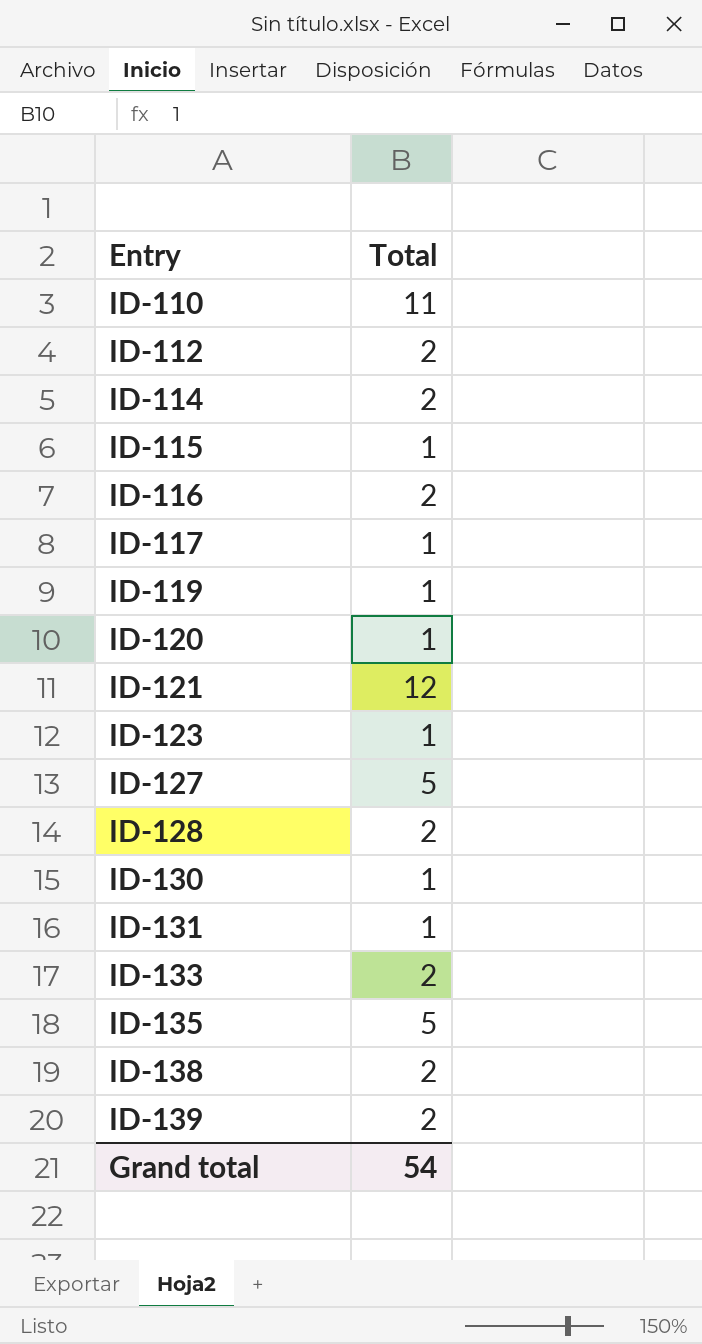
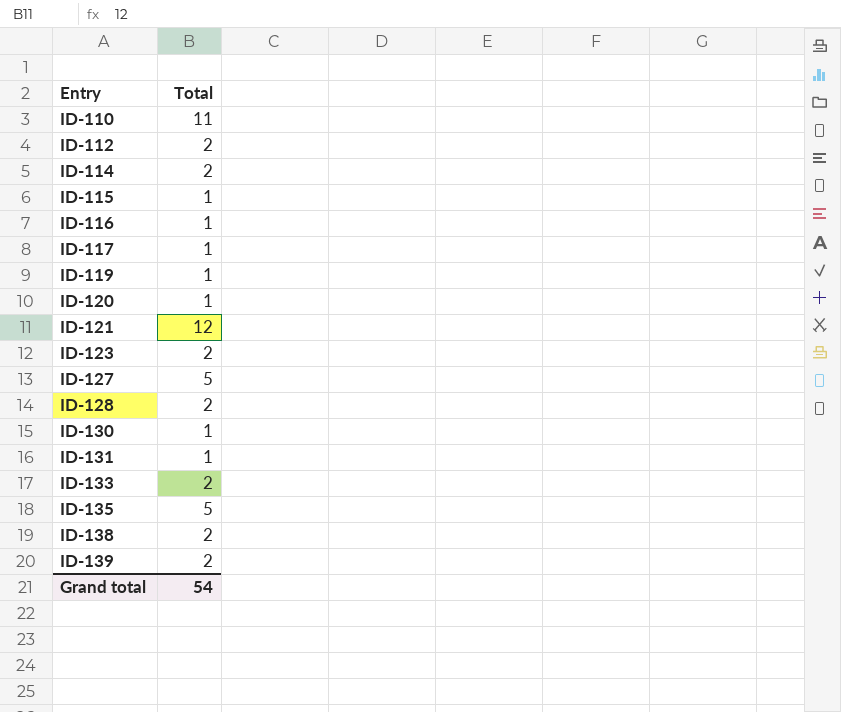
ID-116 | Total: 2 -> 1
ID-123 | Total: 1 -> 2

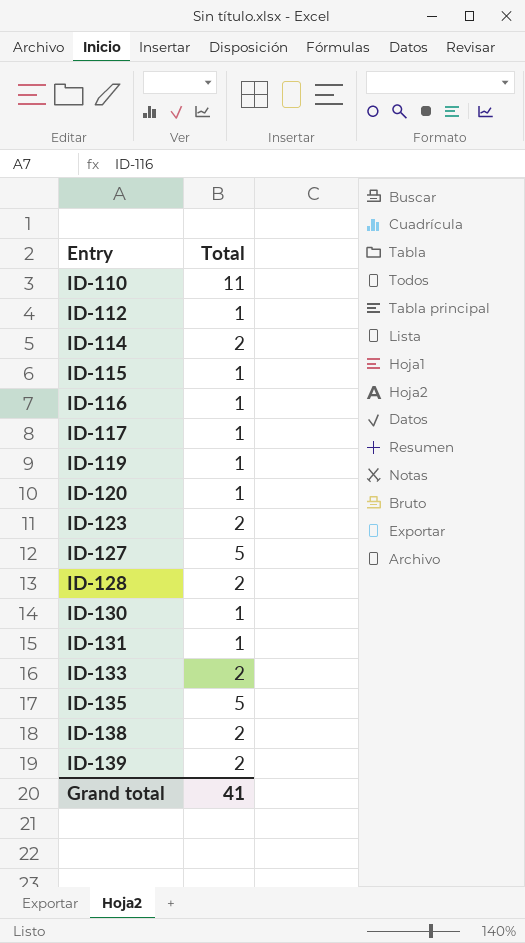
row ID-121: 12 -> none
ID-112 | Total: 2 -> 1
Grand total | Total: 54 -> 41

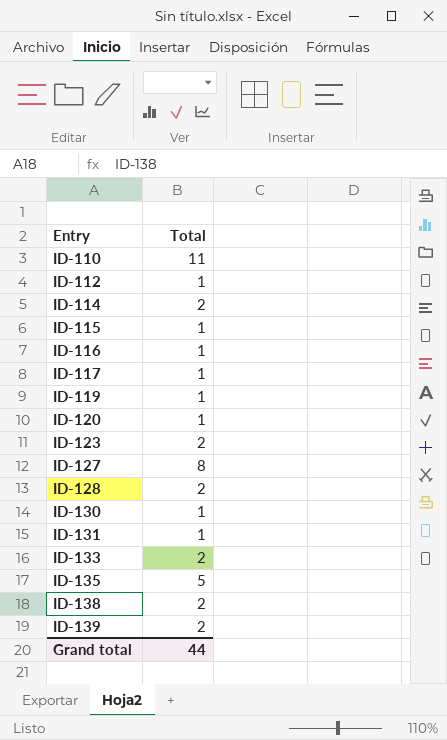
ID-127 | Total: 5 -> 8
Grand total | Total: 41 -> 44

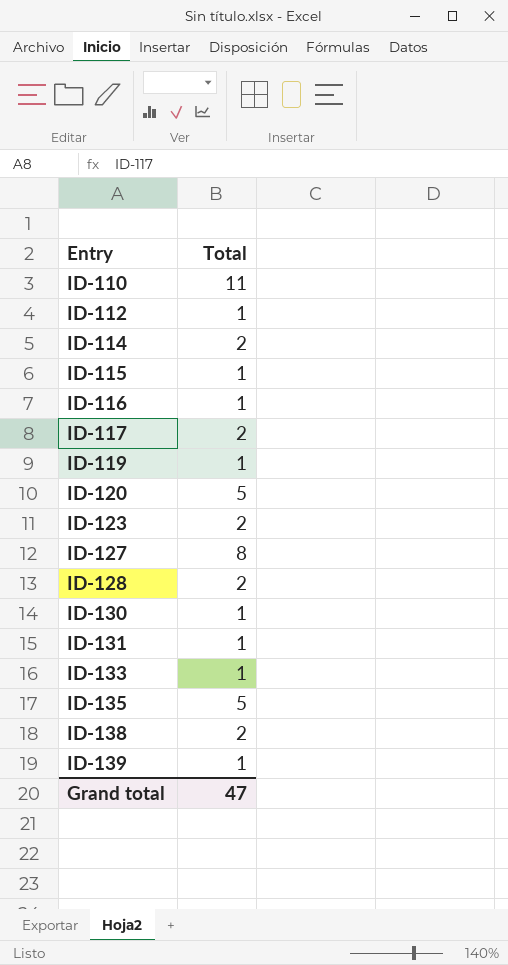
ID-117 | Total: 1 -> 2
ID-120 | Total: 1 -> 5
ID-133 | Total: 2 -> 1
ID-139 | Total: 2 -> 1
Grand total | Total: 44 -> 47

